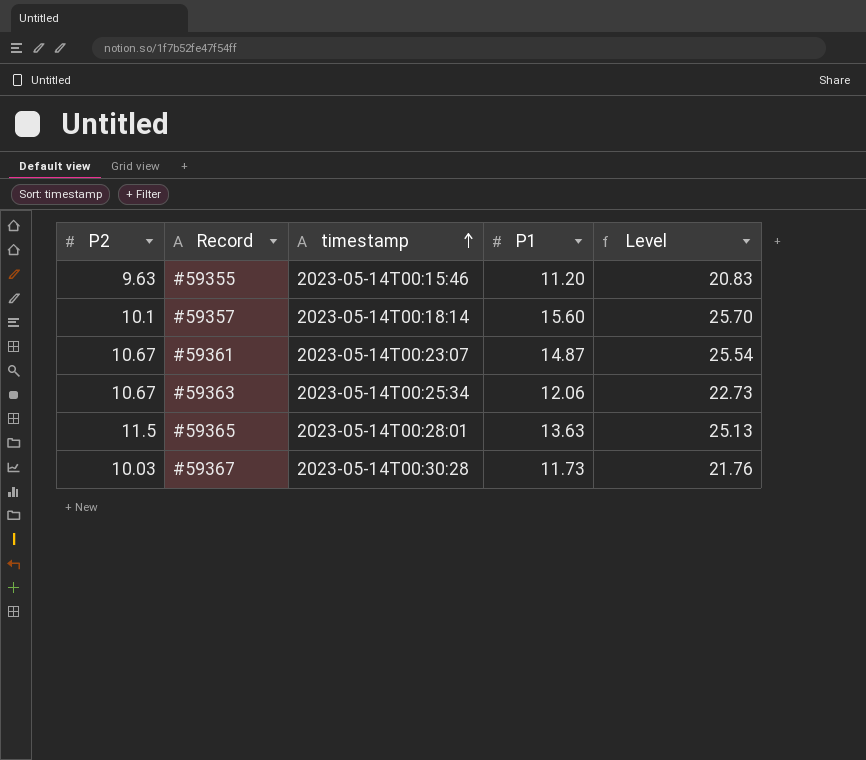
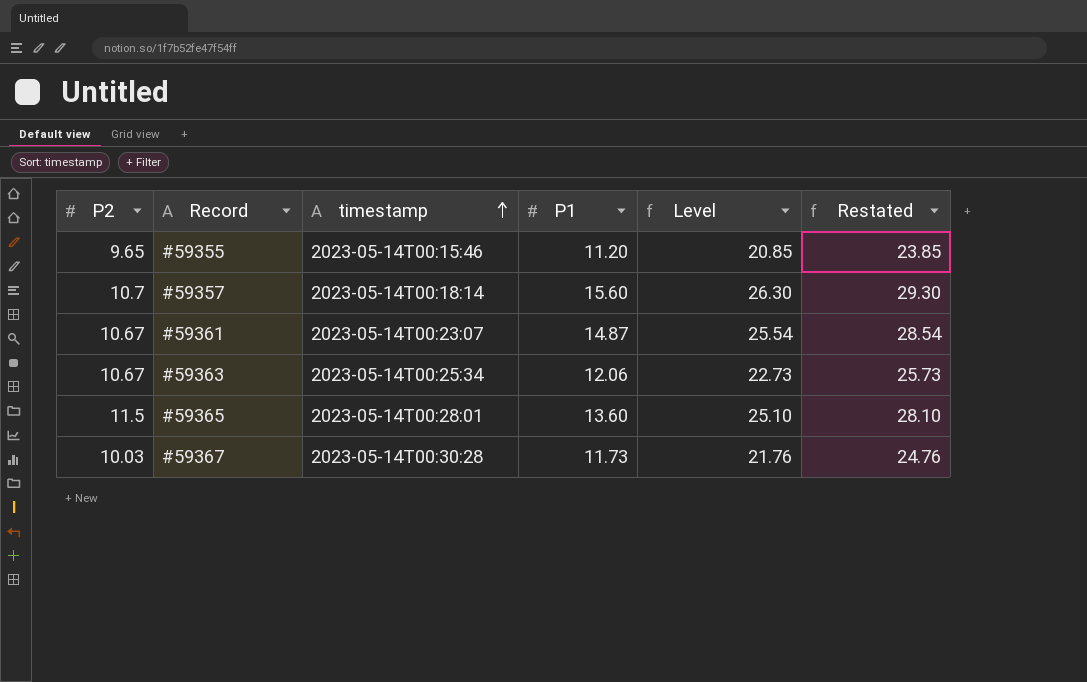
column Restated | formula: none -> [Level] + 3
#59355 | P2: 9.63 -> 9.65
#59355 | Level: 20.83 -> 20.85
#59357 | P2: 10.1 -> 10.7
#59357 | Level: 25.70 -> 26.30
#59365 | P1: 13.63 -> 13.60
#59365 | Level: 25.13 -> 25.10

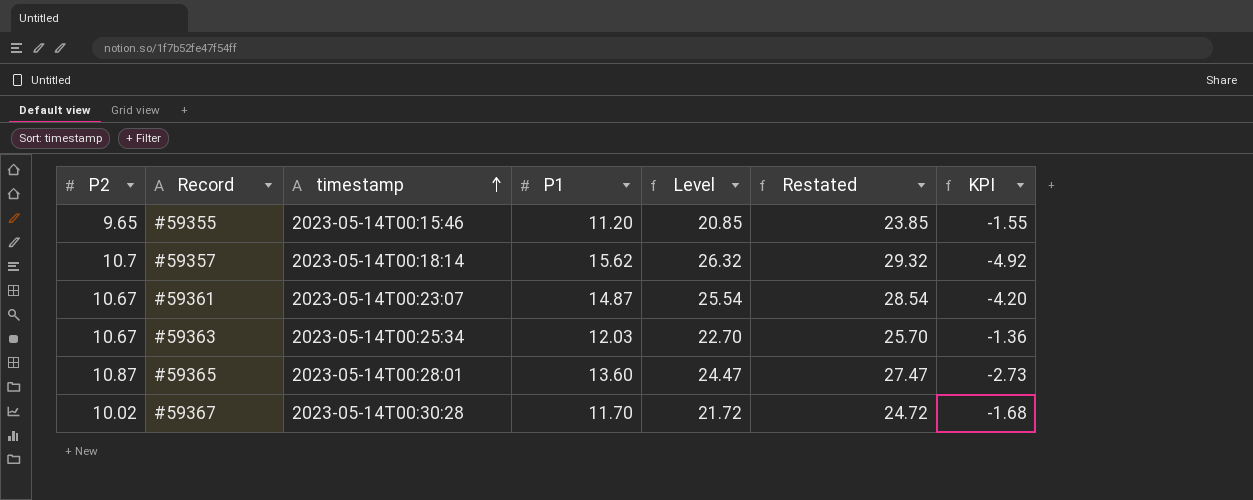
column KPI | formula: none -> [P2] - [P1]
#59357 | P1: 15.60 -> 15.62
#59357 | Level: 26.30 -> 26.32
#59357 | Restated: 29.30 -> 29.32
#59363 | P1: 12.06 -> 12.03
#59363 | Level: 22.73 -> 22.70
#59363 | Restated: 25.73 -> 25.70
#59365 | P2: 11.5 -> 10.87
#59365 | Level: 25.10 -> 24.47
#59365 | Restated: 28.10 -> 27.47
#59367 | P2: 10.03 -> 10.02
#59367 | P1: 11.73 -> 11.70
#59367 | Level: 21.76 -> 21.72
#59367 | Restated: 24.76 -> 24.72

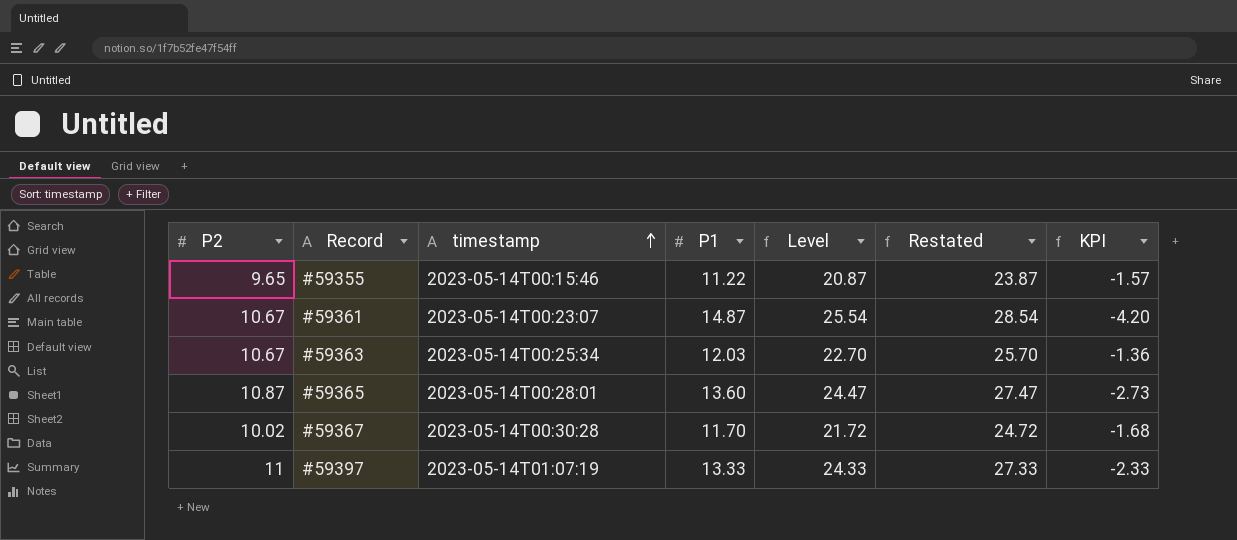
row #59357: 10.7 | 2023-05-14T00:18:14 | 15.62 | 26.32 | 29.32 | -4.92 -> none
#59355 | P1: 11.20 -> 11.22
#59355 | Level: 20.85 -> 20.87
#59355 | Restated: 23.85 -> 23.87
#59355 | KPI: -1.55 -> -1.57
row #59397: none -> 11 | 2023-05-14T01:07:19 | 13.33 | 24.33 | 27.33 | -2.33

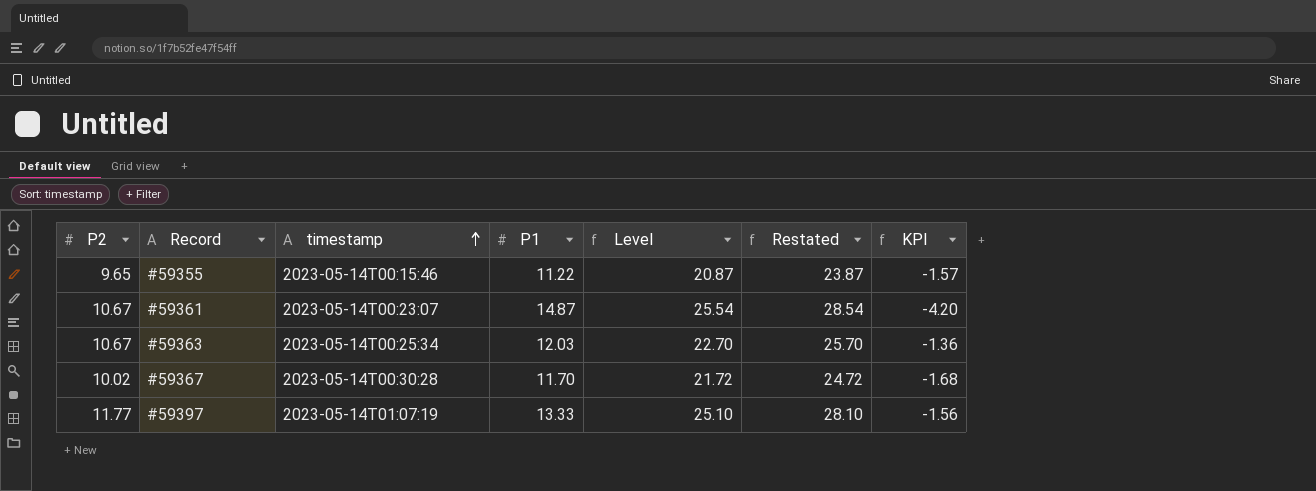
row #59365: 10.87 | 2023-05-14T00:28:01 | 13.60 | 24.47 | 27.47 | -2.73 -> none
#59397 | P2: 11 -> 11.77
#59397 | Level: 24.33 -> 25.10
#59397 | Restated: 27.33 -> 28.10
#59397 | KPI: -2.33 -> -1.56

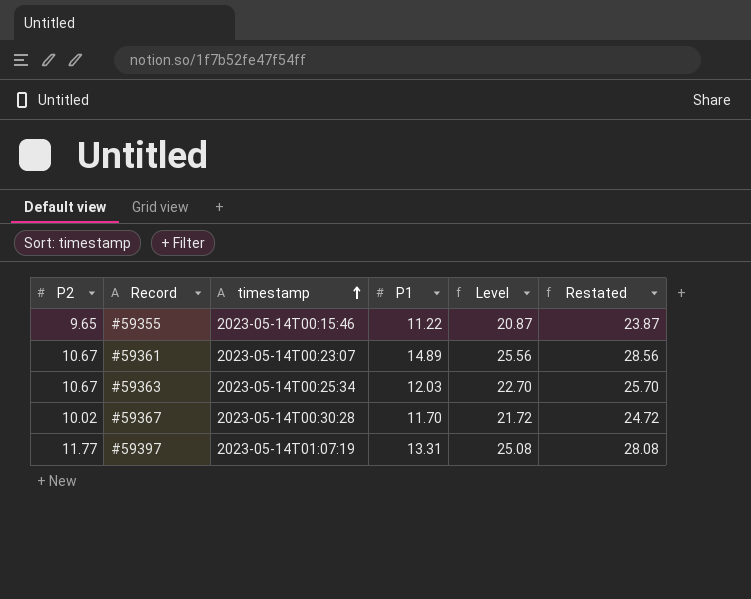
column KPI | formula: [P2] - [P1] -> none
#59361 | P1: 14.87 -> 14.89
#59361 | Level: 25.54 -> 25.56
#59361 | Restated: 28.54 -> 28.56
#59397 | P1: 13.33 -> 13.31
#59397 | Level: 25.10 -> 25.08
#59397 | Restated: 28.10 -> 28.08

